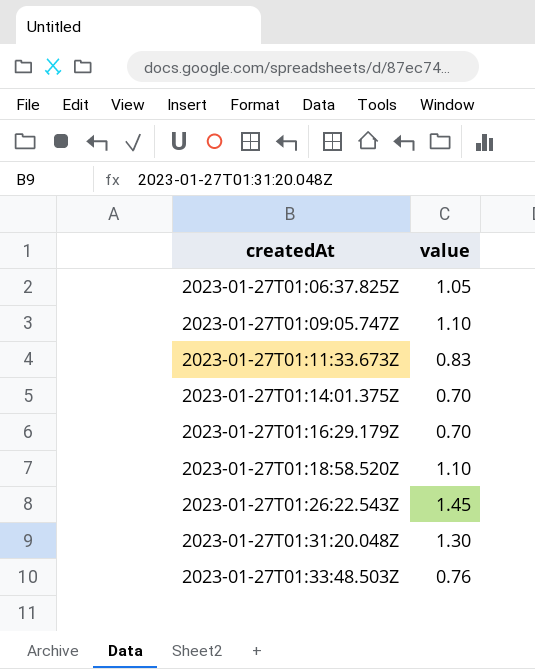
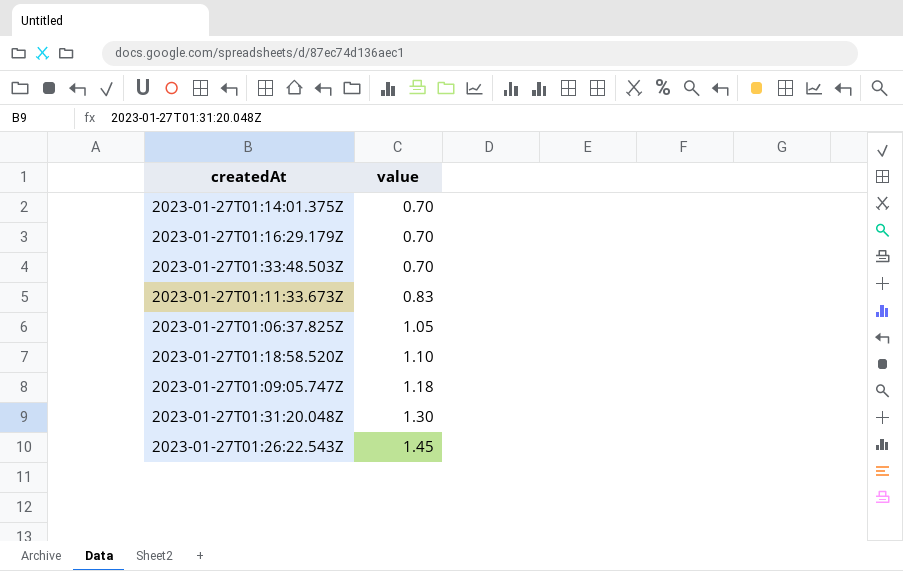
row order: createdAt ascending -> value ascending
2023-01-27T01:33:48.503Z | value: 0.76 -> 0.70
2023-01-27T01:09:05.747Z | value: 1.10 -> 1.18

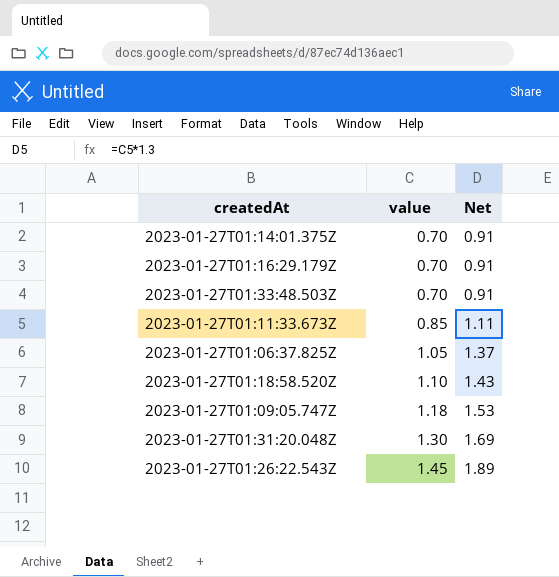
column Net | formula: none -> [value] * 1.3
2023-01-27T01:11:33.673Z | value: 0.83 -> 0.85

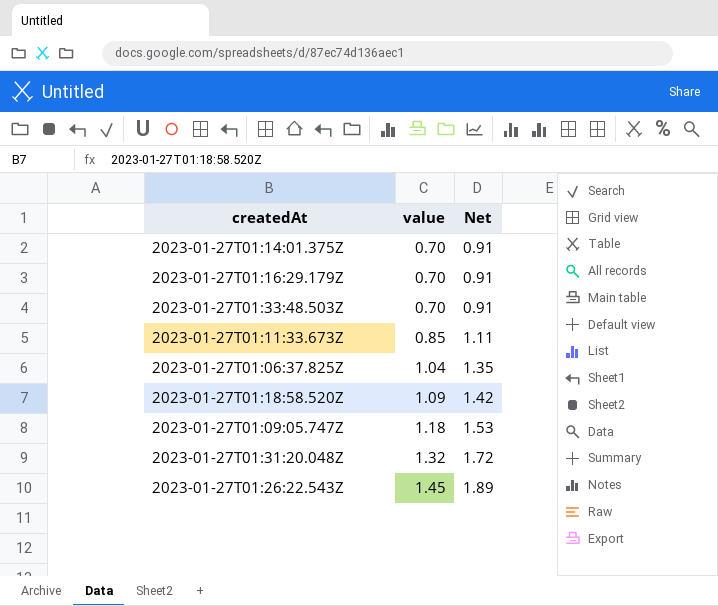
2023-01-27T01:06:37.825Z | value: 1.05 -> 1.04
2023-01-27T01:06:37.825Z | Net: 1.37 -> 1.35
2023-01-27T01:18:58.520Z | value: 1.10 -> 1.09
2023-01-27T01:18:58.520Z | Net: 1.43 -> 1.42
2023-01-27T01:31:20.048Z | value: 1.30 -> 1.32
2023-01-27T01:31:20.048Z | Net: 1.69 -> 1.72

